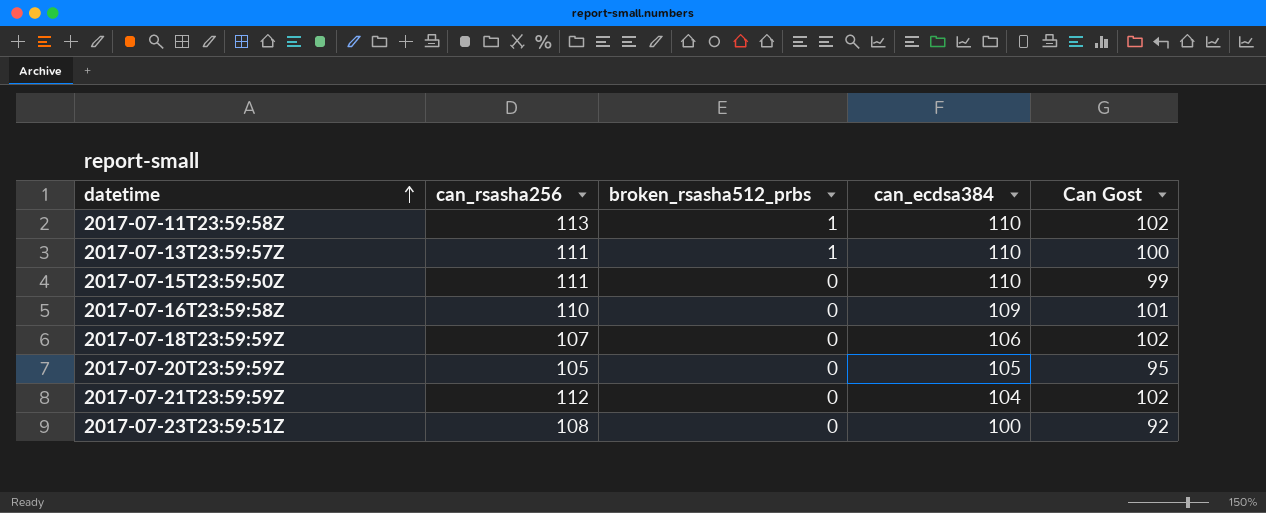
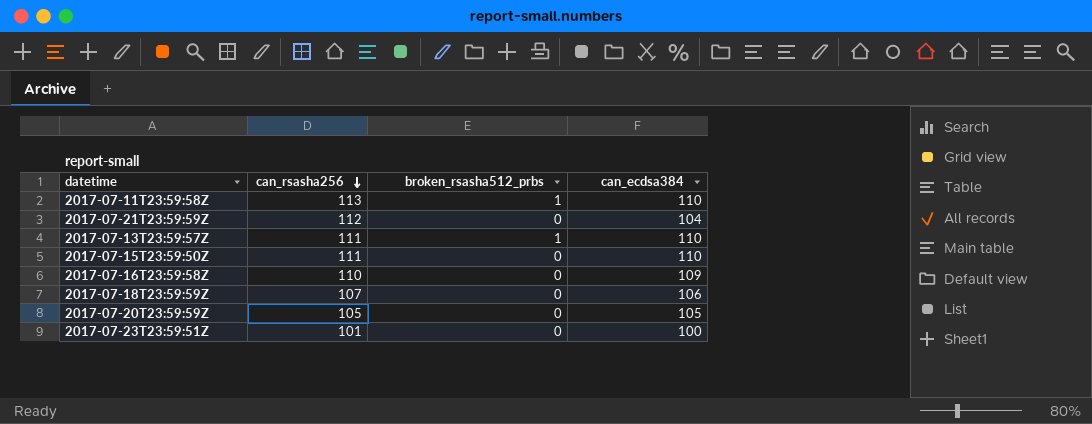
row order: datetime ascending -> can_rsasha256 descending
column Can Gost | position: 5 -> none
2017-07-23T23:59:51Z | can_rsasha256: 108 -> 101

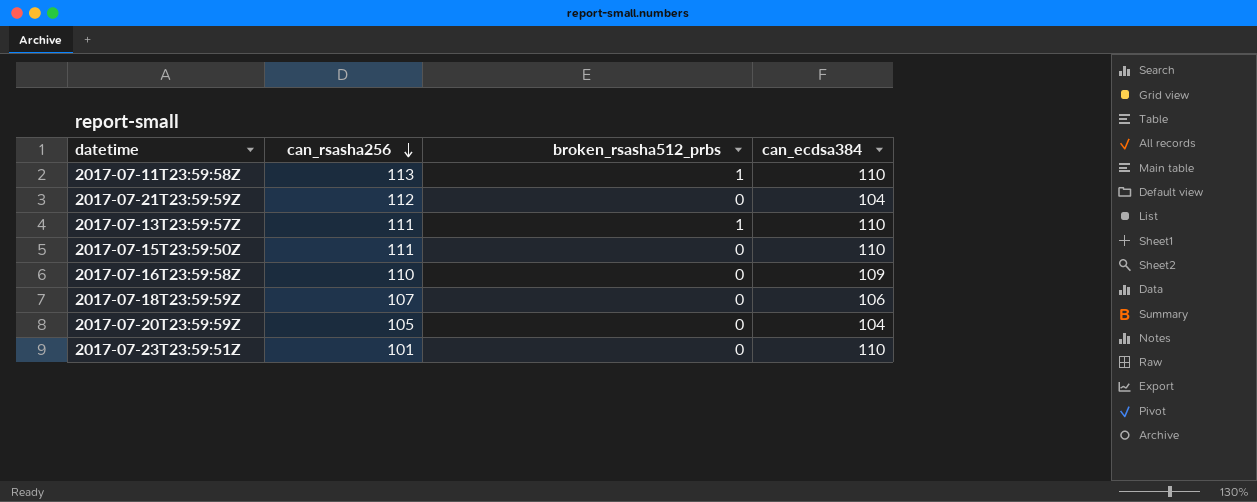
2017-07-20T23:59:59Z | can_ecdsa384: 105 -> 104
2017-07-23T23:59:51Z | can_ecdsa384: 100 -> 110

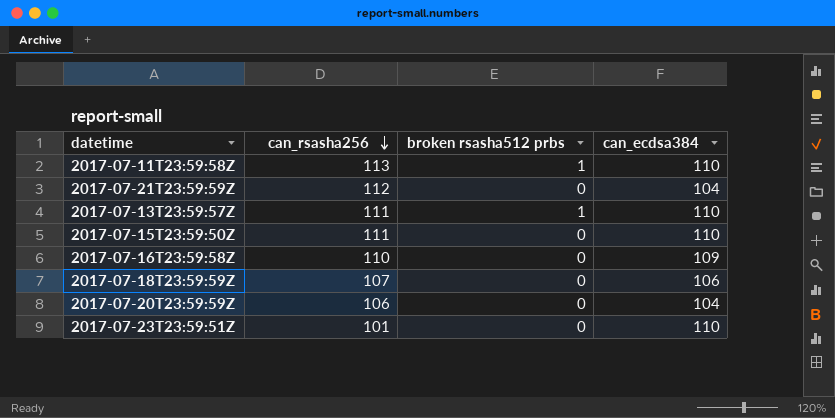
column name: broken_rsasha512_prbs -> broken rsasha512 prbs
2017-07-20T23:59:59Z | can_rsasha256: 105 -> 106

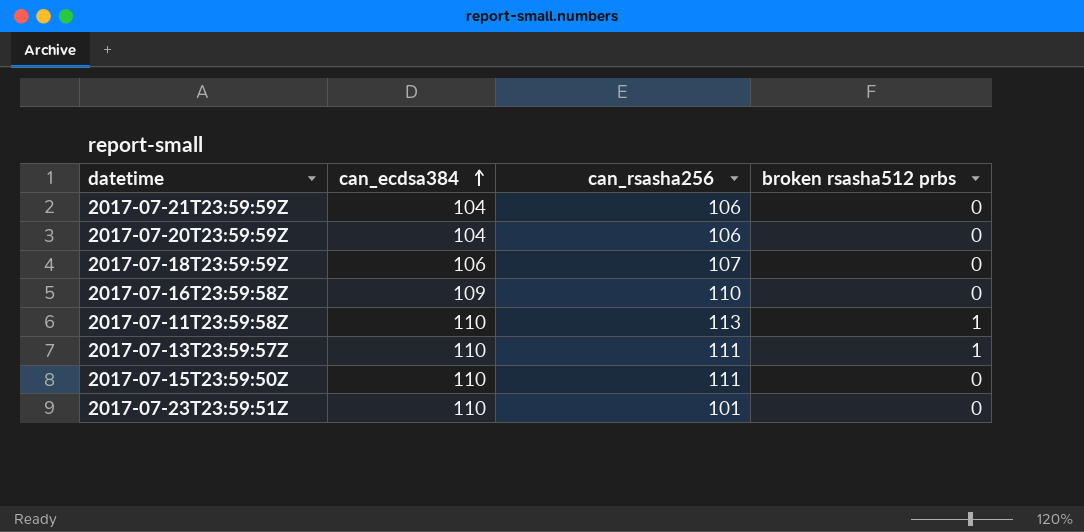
row order: can_rsasha256 descending -> can_ecdsa384 ascending
column can_ecdsa384 | position: 4 -> 2
2017-07-21T23:59:59Z | can_rsasha256: 112 -> 106

